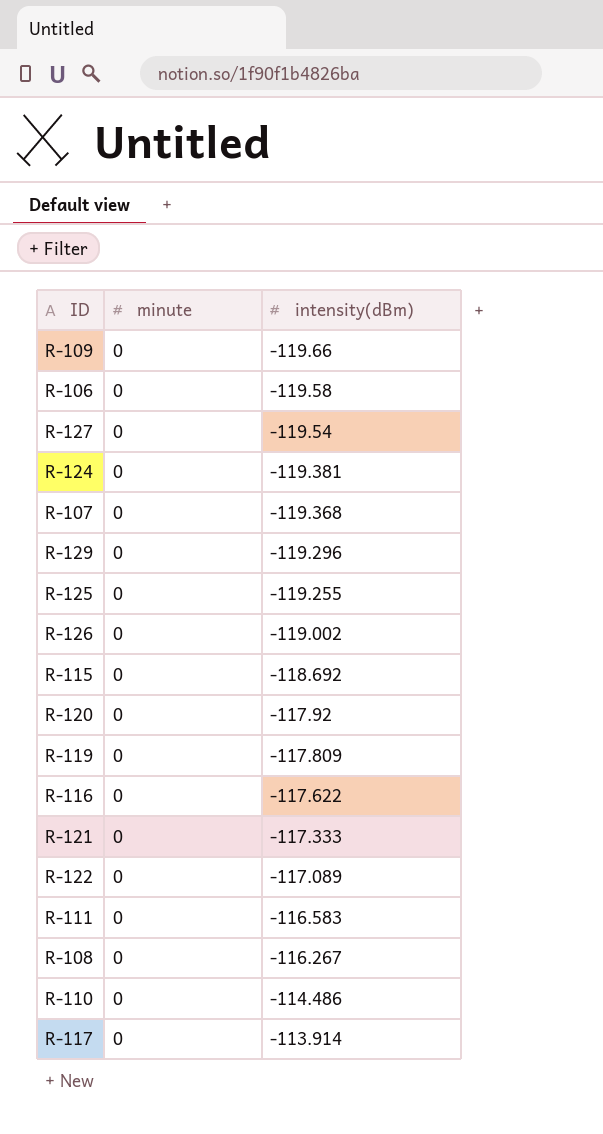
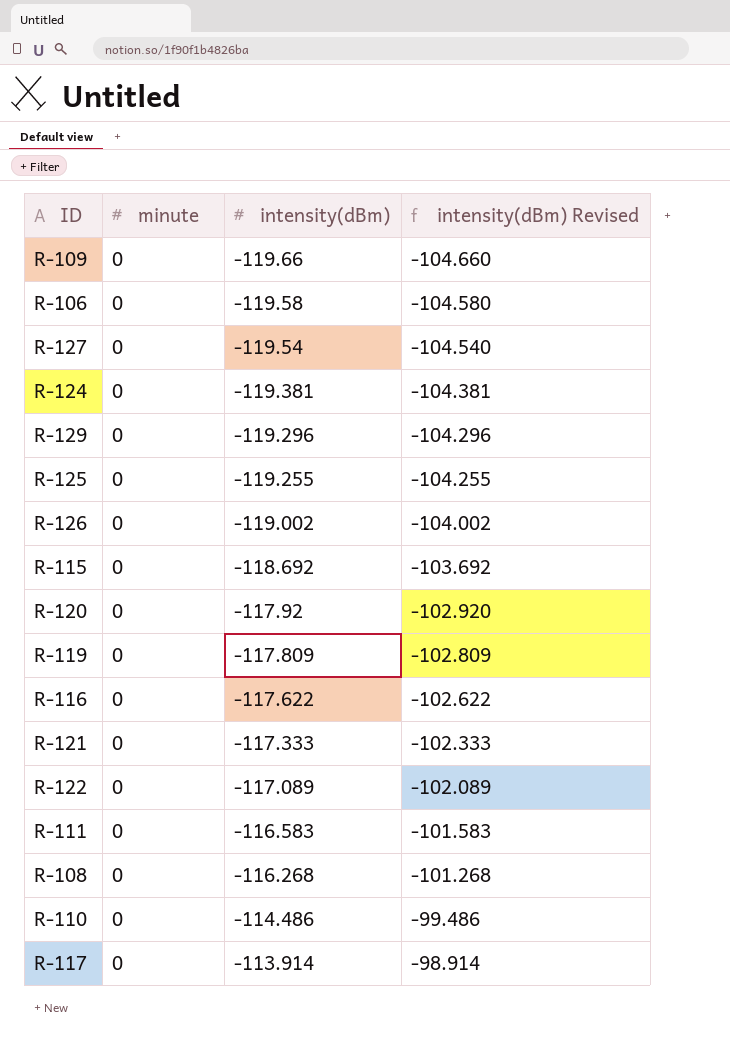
column intensity(dBm) Revised | formula: none -> [intensity(dBm)] + 15
row R-107: 0 | -119.368 -> none
R-108 | intensity(dBm): -116.267 -> -116.268

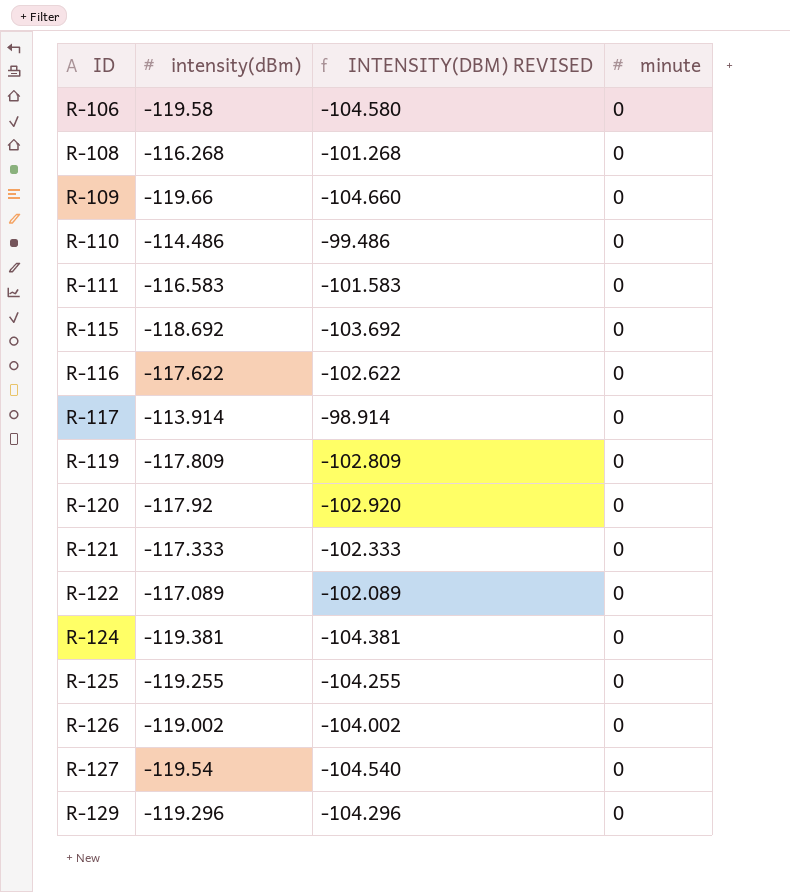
row order: intensity(dBm) ascending -> ID ascending
column name: intensity(dBm) Revised -> INTENSITY(DBM) REVISED
column minute | position: 2 -> 4

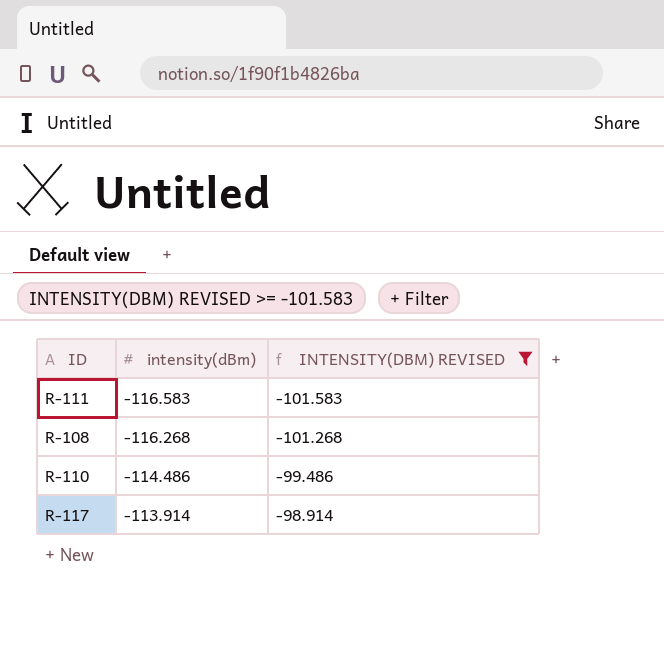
filter: none -> INTENSITY(DBM) REVISED >= -101.583
row order: ID ascending -> intensity(dBm) ascending
column minute | position: 4 -> none

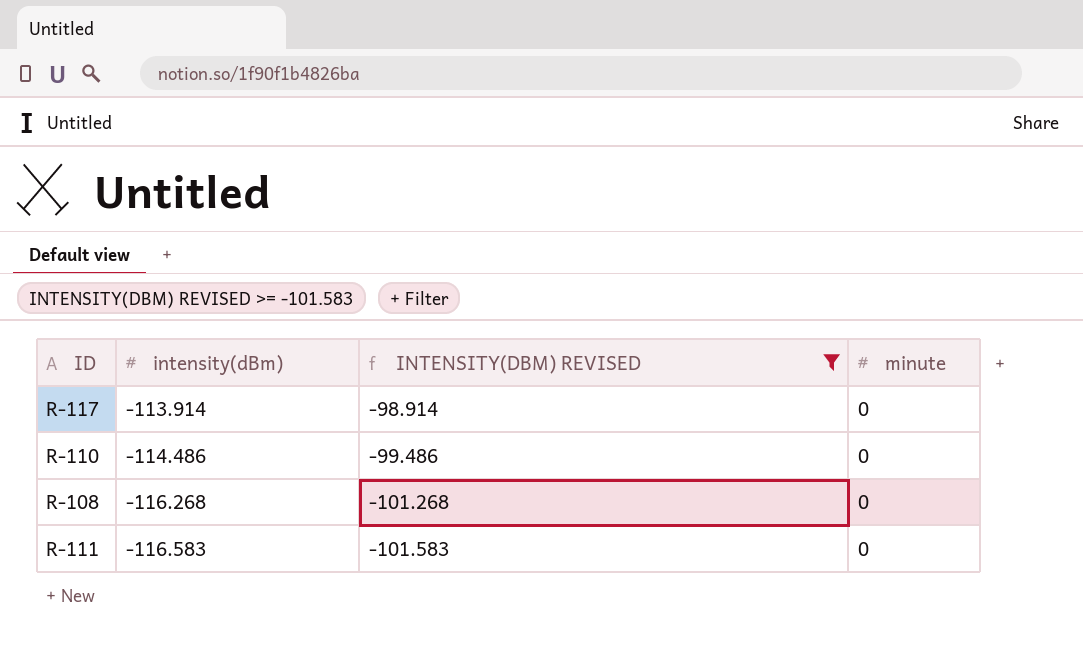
row order: intensity(dBm) ascending -> intensity(dBm) descending
column minute | position: none -> 4

